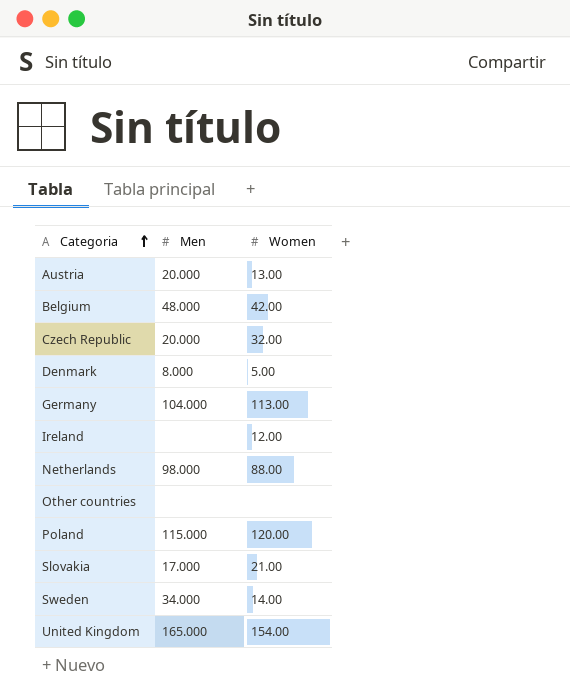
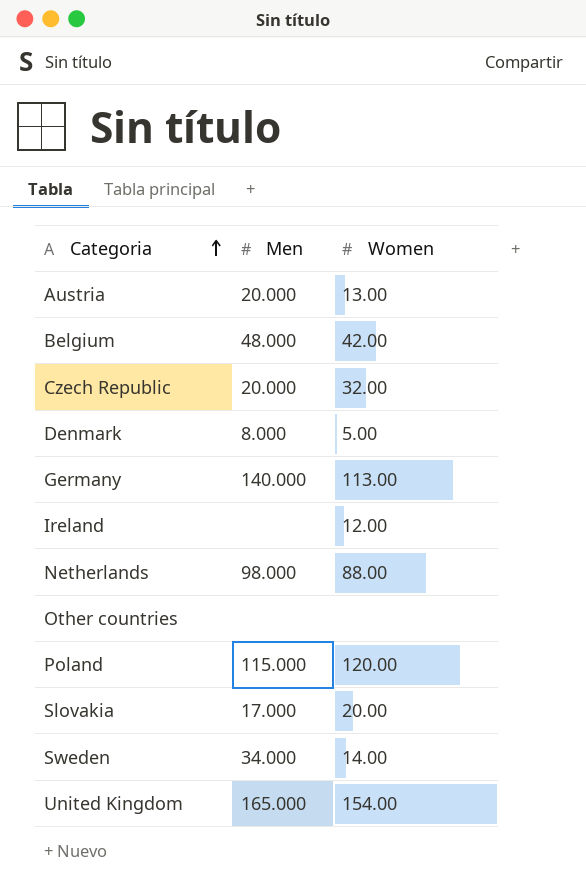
Germany | Men: 104.000 -> 140.000
Slovakia | Women: 21.00 -> 20.00

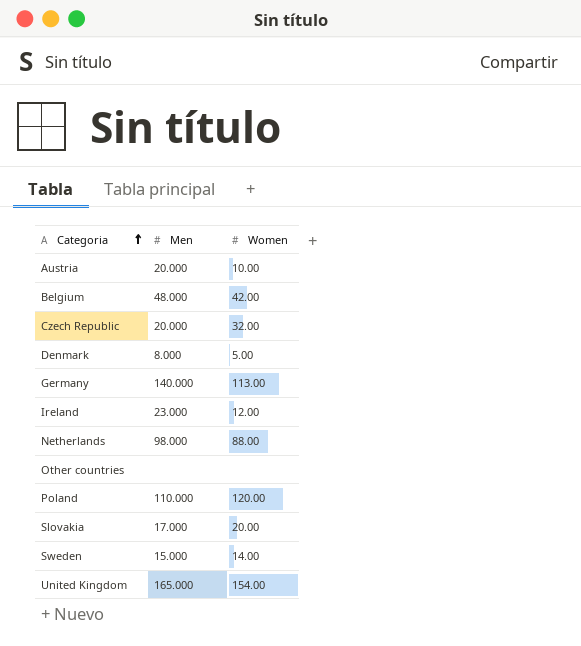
Austria | Women: 13.00 -> 10.00
Ireland | Men: none -> 23.000
Poland | Men: 115.000 -> 110.000
Sweden | Men: 34.000 -> 15.000

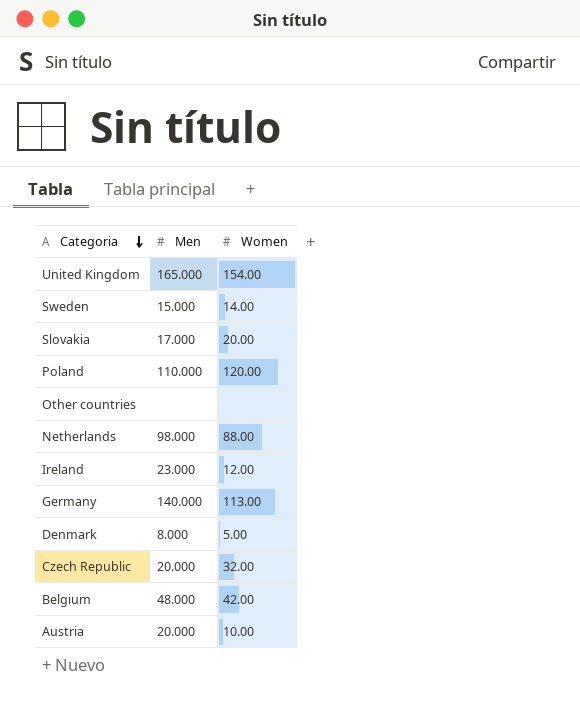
row order: Categoria ascending -> Categoria descending

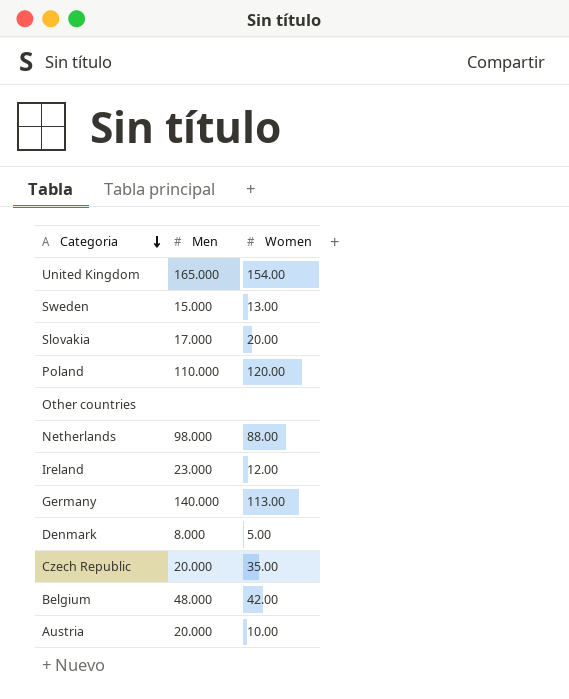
Sweden | Women: 14.00 -> 13.00
Czech Republic | Women: 32.00 -> 35.00

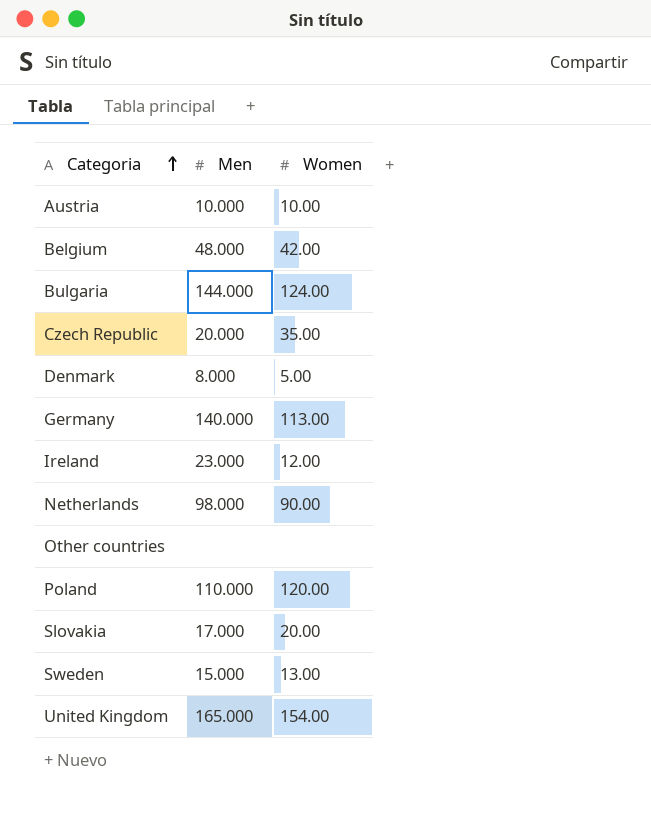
row order: Categoria descending -> Categoria ascending
Austria | Men: 20.000 -> 10.000
row Bulgaria: none -> 144.000 | 124.00
Netherlands | Women: 88.00 -> 90.00

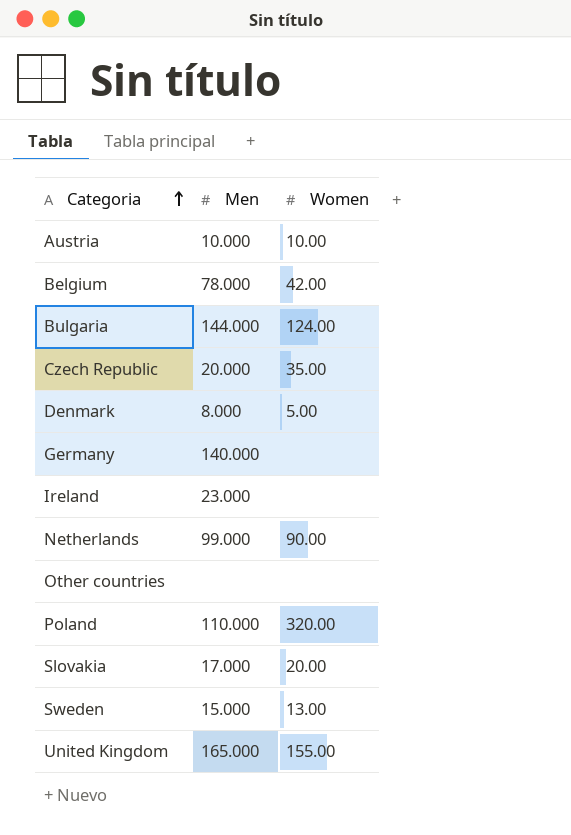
Belgium | Men: 48.000 -> 78.000
Germany | Women: 113.00 -> none
Ireland | Women: 12.00 -> none
Netherlands | Men: 98.000 -> 99.000
Poland | Women: 120.00 -> 320.00
United Kingdom | Women: 154.00 -> 155.00

